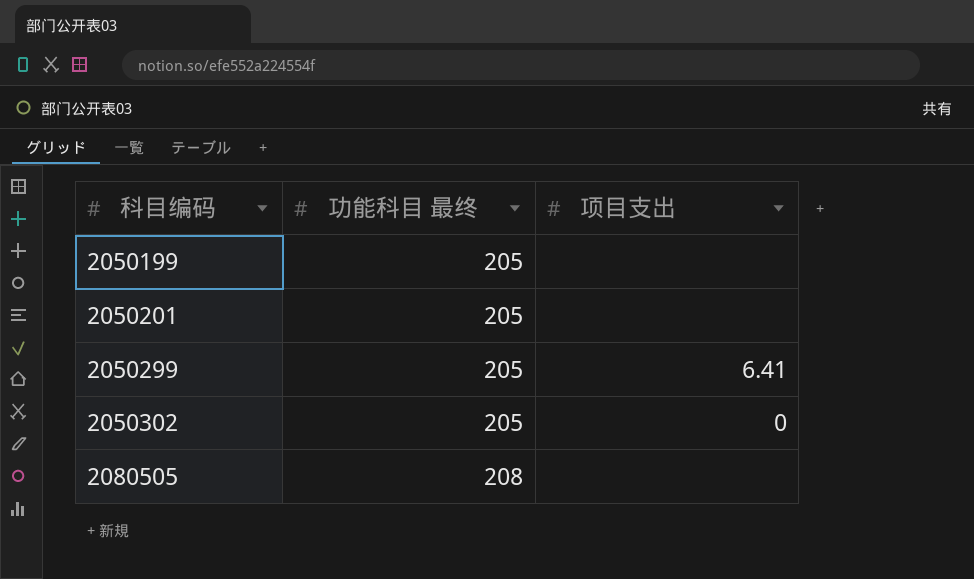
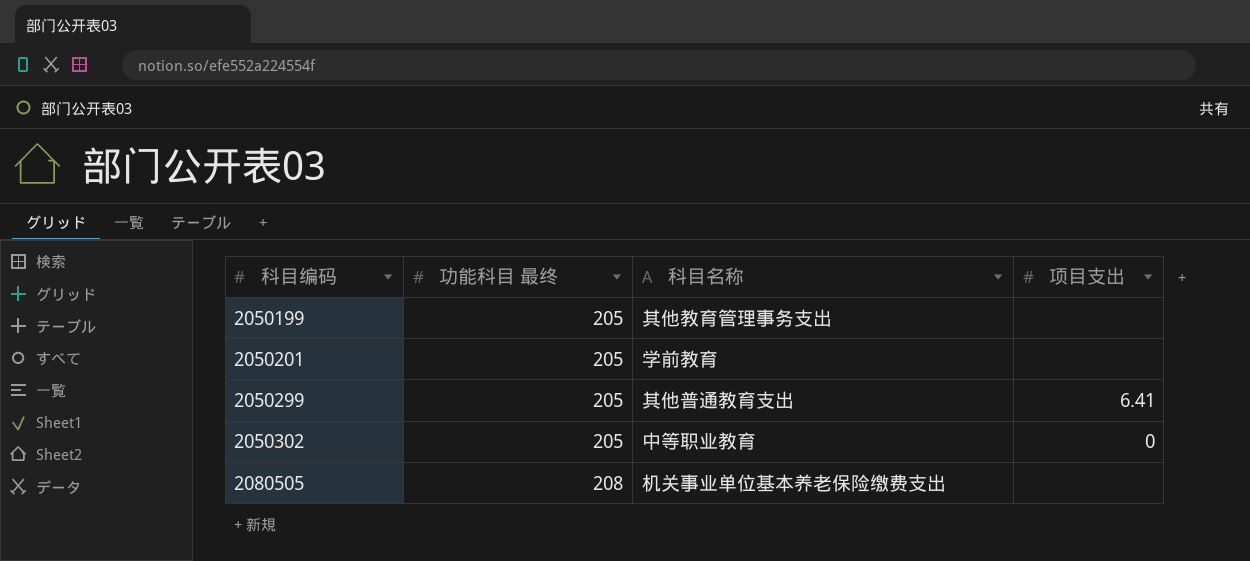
column 科目名称 | position: none -> 3

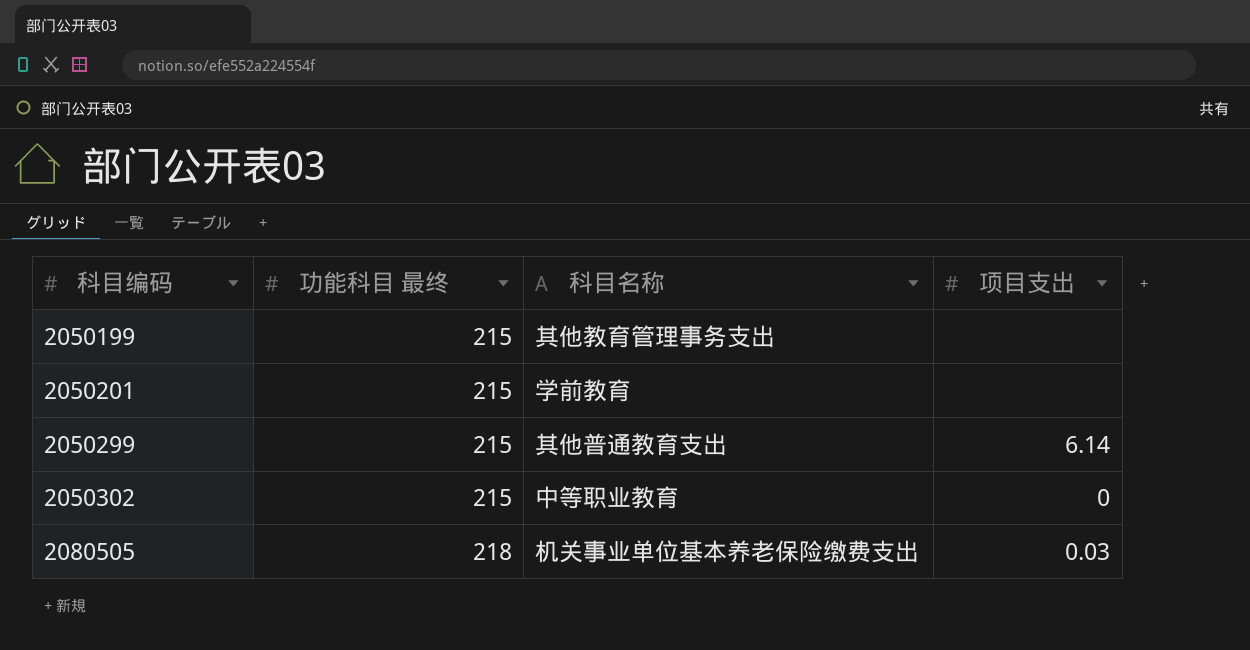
2050199 | 功能科目 最终: 205 -> 215
2050201 | 功能科目 最终: 205 -> 215
2050299 | 功能科目 最终: 205 -> 215
2050299 | 项目支出: 6.41 -> 6.14
2050302 | 功能科目 最终: 205 -> 215
2080505 | 功能科目 最终: 208 -> 218
2080505 | 项目支出: none -> 0.03

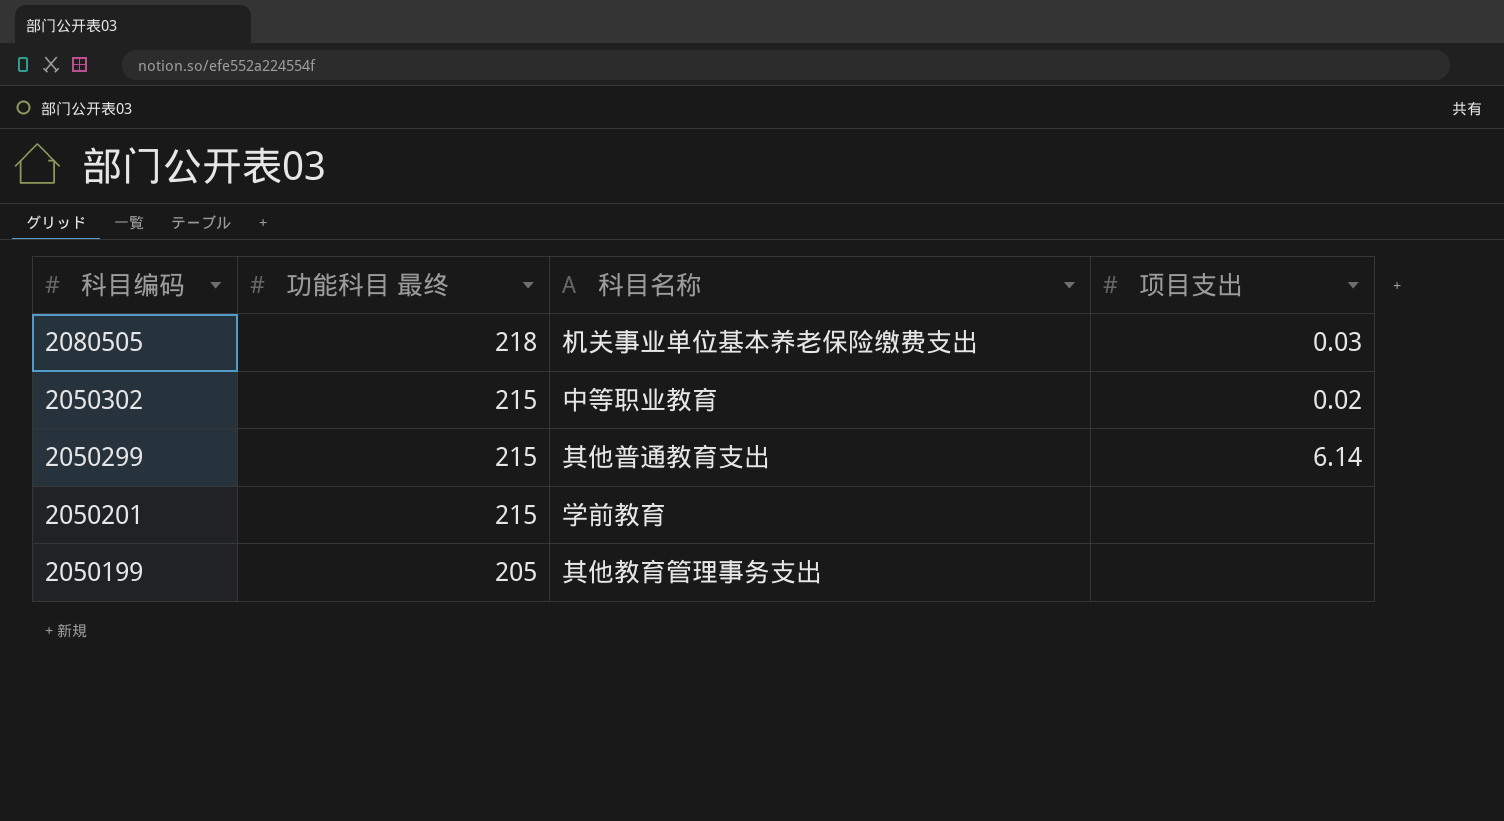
row order: 科目编码 ascending -> 科目编码 descending
2050302 | 项目支出: 0 -> 0.02
2050199 | 功能科目 最终: 215 -> 205

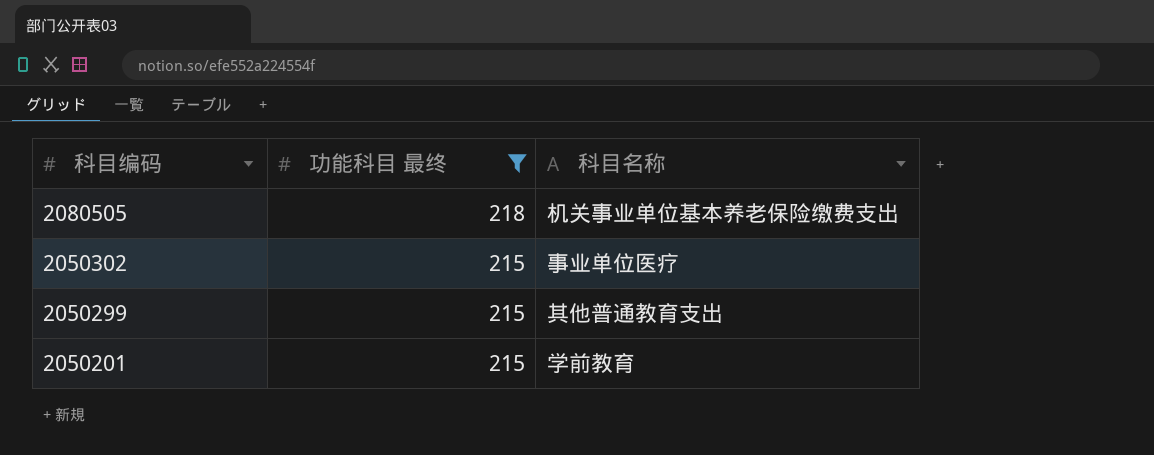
filter: none -> 功能科目 最终 != 205
column 项目支出 | position: 4 -> none
2050302 | 科目名称: 中等职业教育 -> 事业单位医疗

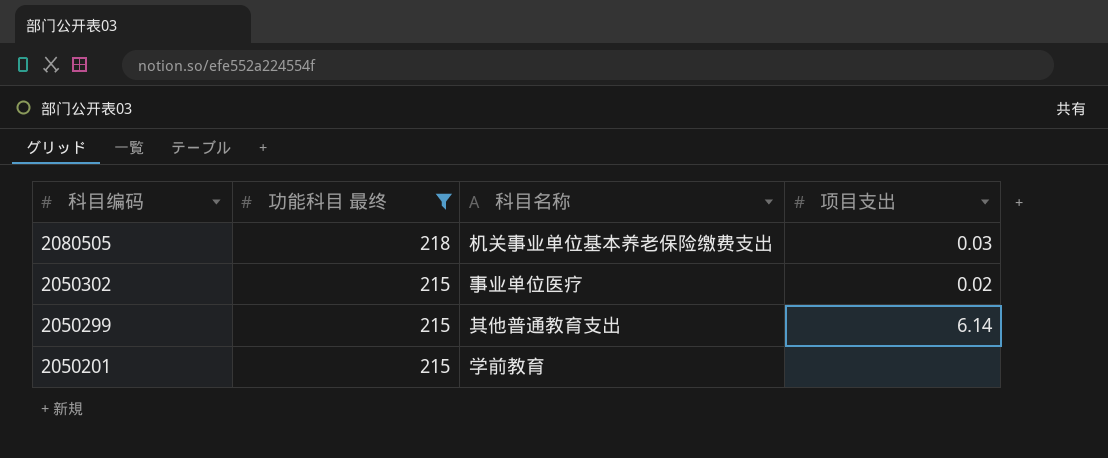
column 项目支出 | position: none -> 4

